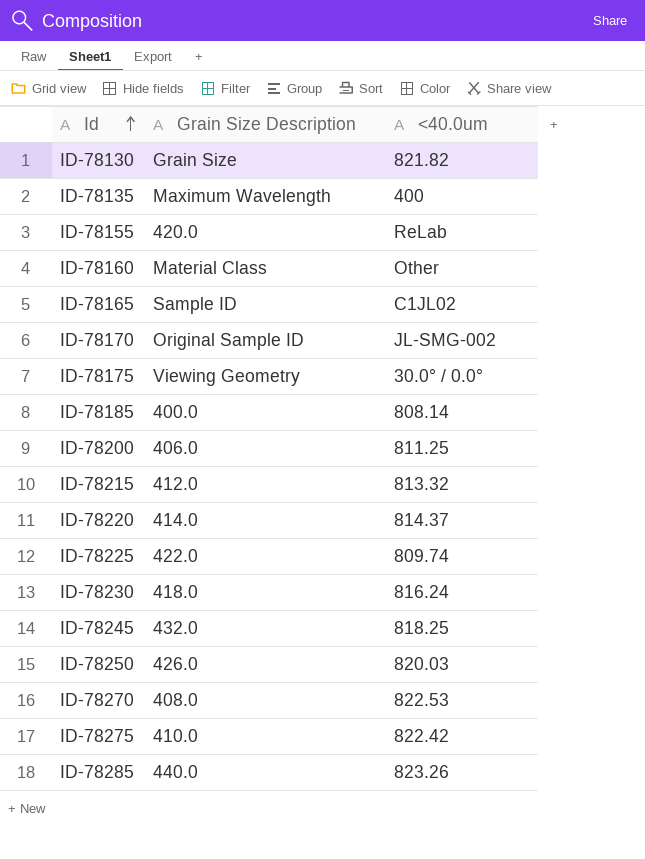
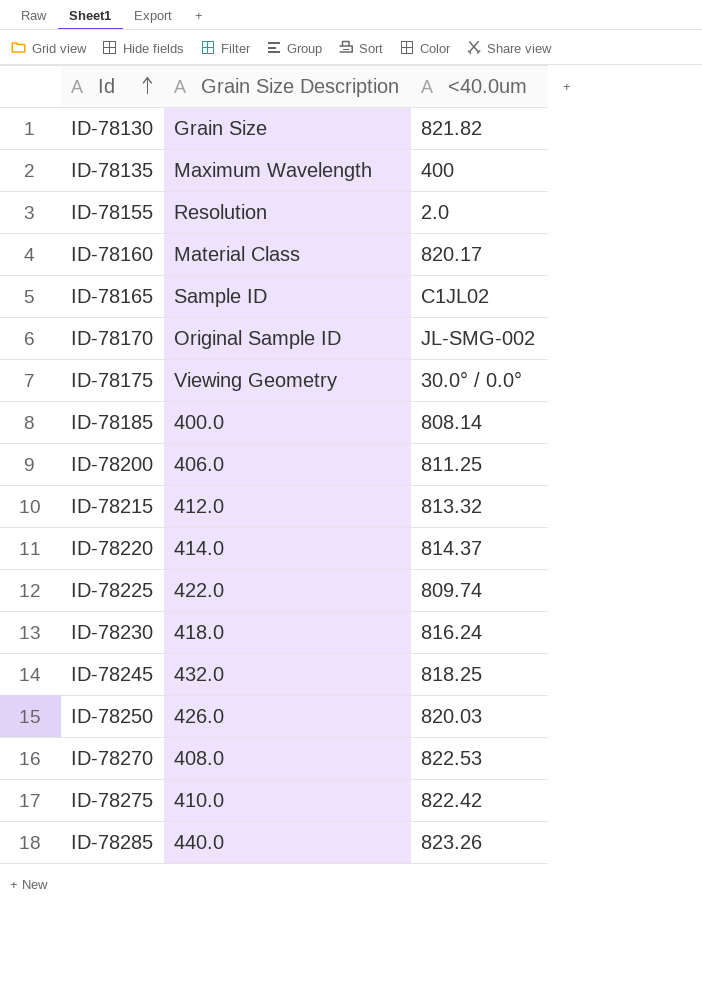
ID-78155 | Grain Size Description: 420.0 -> Resolution
ID-78155 | <40.0um: ReLab -> 2.0
ID-78160 | <40.0um: Other -> 820.17

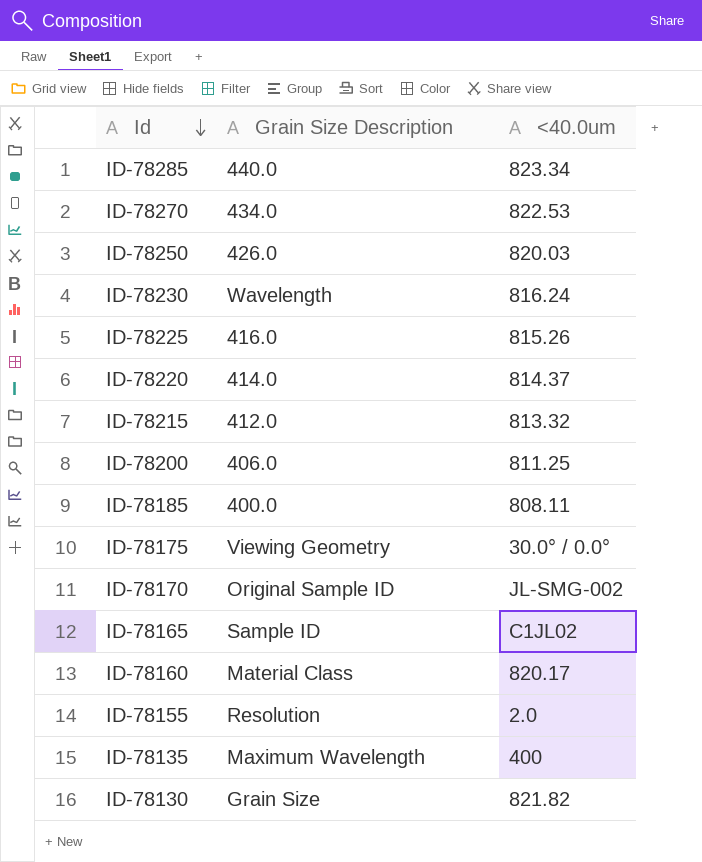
row order: Id ascending -> Id descending
row ID-78245: 432.0 | 818.25 -> none
row ID-78275: 410.0 | 822.42 -> none
ID-78285 | <40.0um: 823.26 -> 823.34
ID-78270 | Grain Size Description: 408.0 -> 434.0
ID-78230 | Grain Size Description: 418.0 -> Wavelength
ID-78225 | Grain Size Description: 422.0 -> 416.0
ID-78225 | <40.0um: 809.74 -> 815.26
ID-78185 | <40.0um: 808.14 -> 808.11

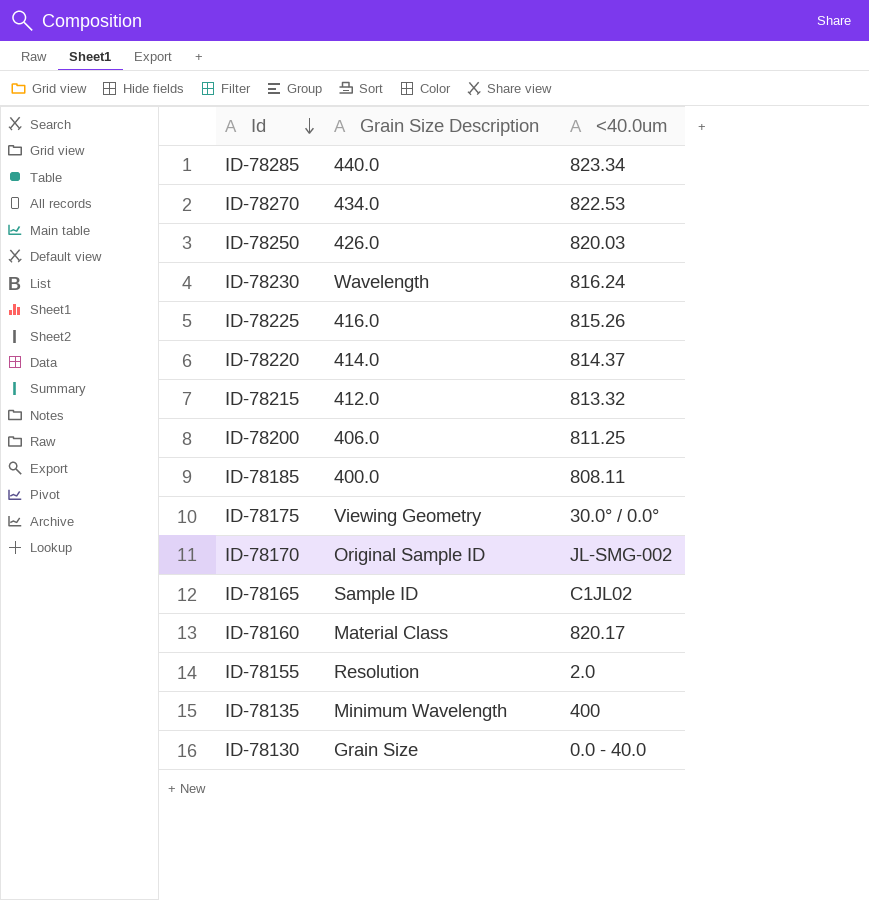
ID-78135 | Grain Size Description: Maximum Wavelength -> Minimum Wavelength
ID-78130 | <40.0um: 821.82 -> 0.0 - 40.0

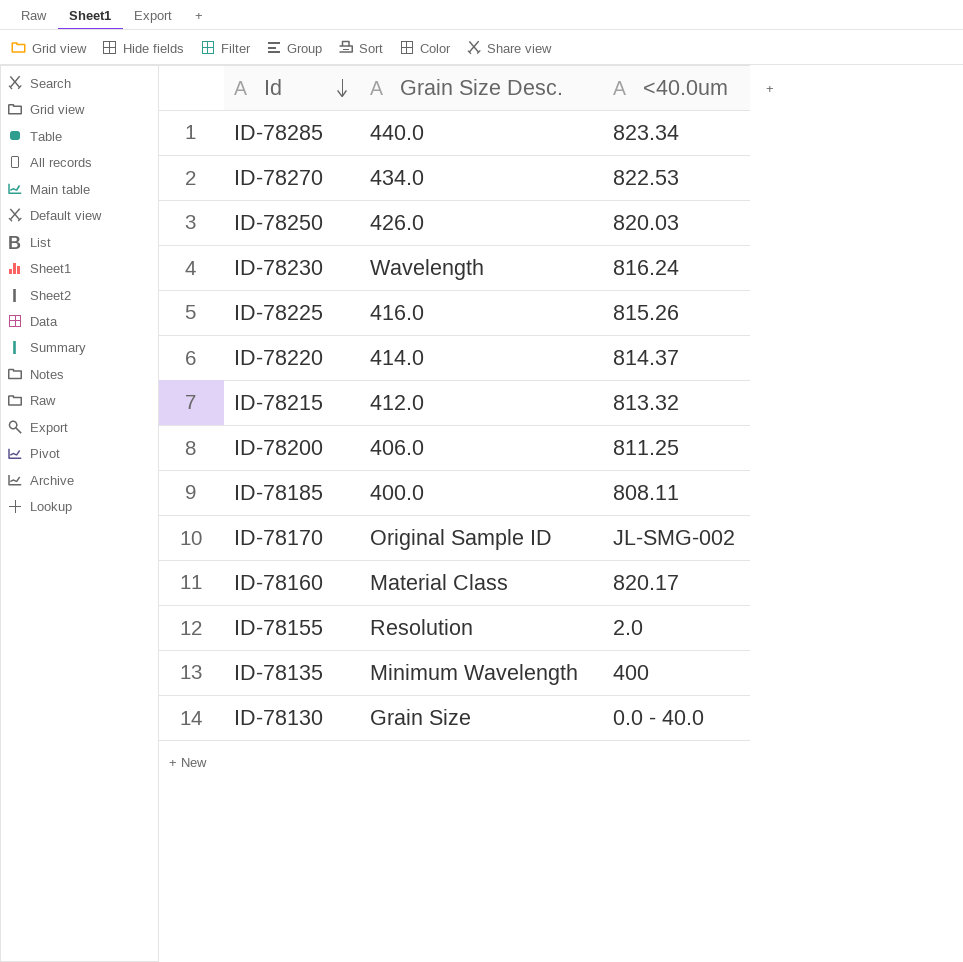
column name: Grain Size Description -> Grain Size Desc.
row ID-78175: Viewing Geometry | 30.0° / 0.0° -> none
row ID-78165: Sample ID | C1JL02 -> none

